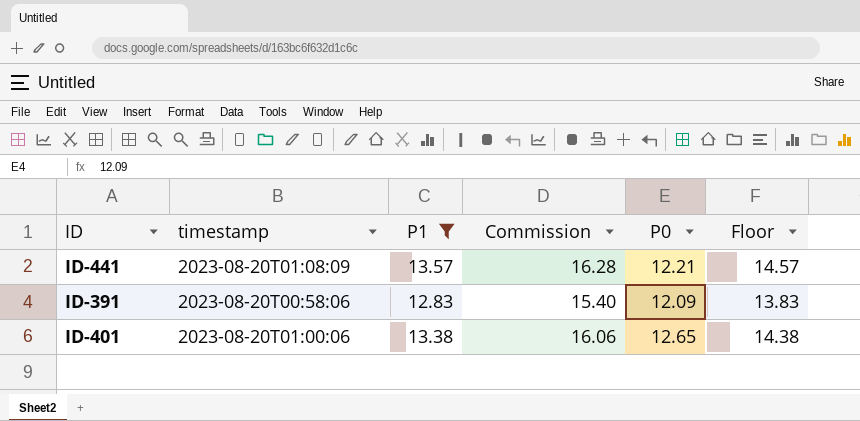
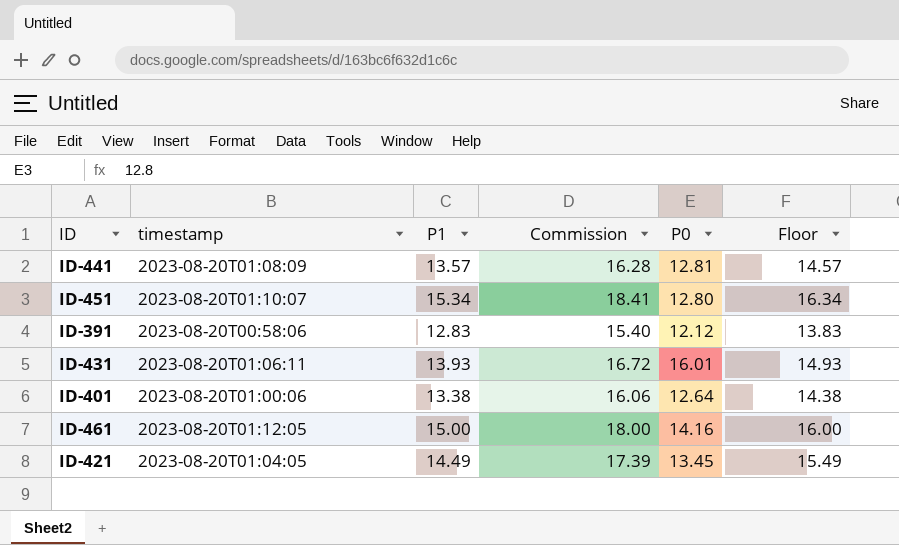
filter: P1 <= 13.57 -> none
ID-441 | P0: 12.21 -> 12.81
ID-391 | P0: 12.09 -> 12.12
ID-401 | P0: 12.65 -> 12.64

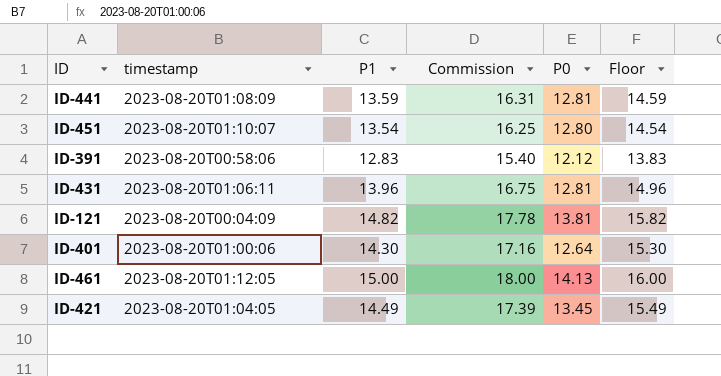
ID-441 | P1: 13.57 -> 13.59
ID-441 | Commission: 16.28 -> 16.31
ID-441 | Floor: 14.57 -> 14.59
ID-451 | P1: 15.34 -> 13.54
ID-451 | Commission: 18.41 -> 16.25
ID-451 | Floor: 16.34 -> 14.54
ID-431 | P1: 13.93 -> 13.96
ID-431 | Commission: 16.72 -> 16.75
ID-431 | P0: 16.01 -> 12.81
ID-431 | Floor: 14.93 -> 14.96
row ID-121: none -> 2023-08-20T00:04:09 | 14.82 | 17.78 | 13.81 | 15.82
ID-401 | P1: 13.38 -> 14.30
ID-401 | Commission: 16.06 -> 17.16
ID-401 | Floor: 14.38 -> 15.30
ID-461 | P0: 14.16 -> 14.13

